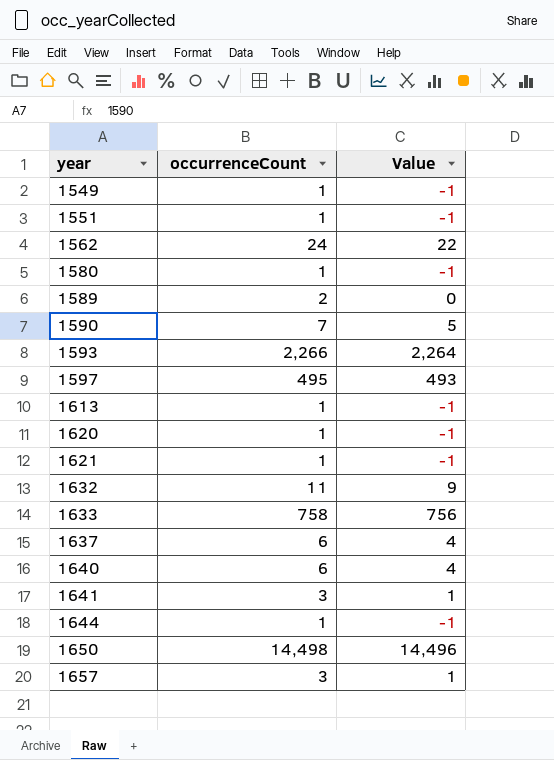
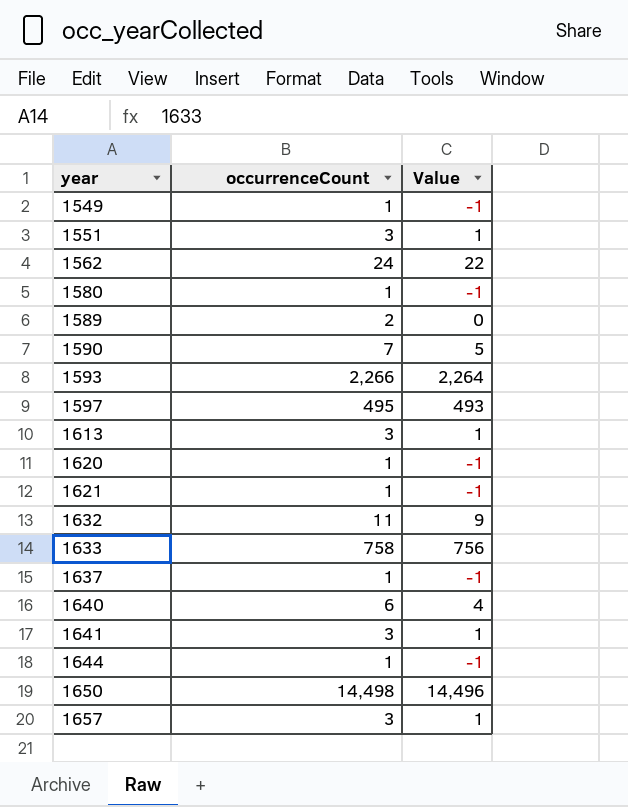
1551 | occurrenceCount: 1 -> 3
1551 | Value: -1 -> 1
1613 | occurrenceCount: 1 -> 3
1613 | Value: -1 -> 1
1637 | occurrenceCount: 6 -> 1
1637 | Value: 4 -> -1

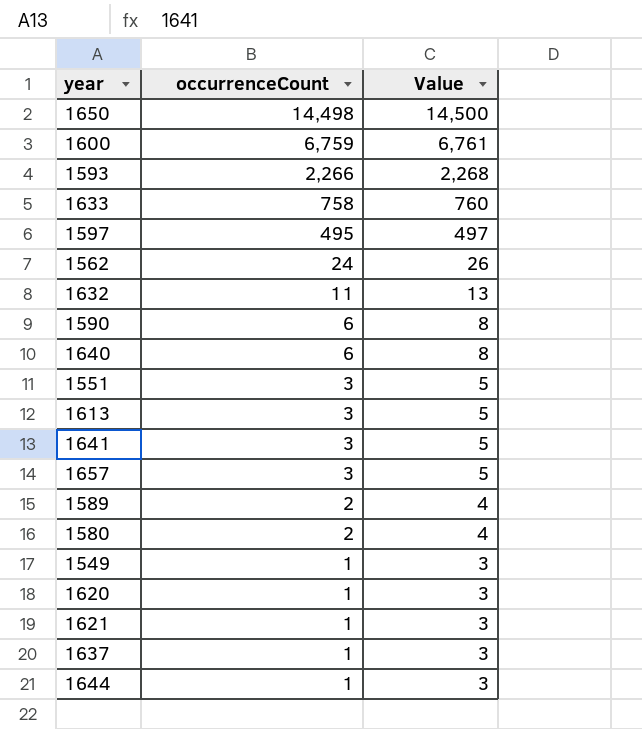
row order: year ascending -> occurrenceCount descending
column Value | formula: [occurrenceCount] - 2 -> [occurrenceCount] + 2
row 1600: none -> 6,759 | 6,761
1590 | occurrenceCount: 7 -> 6
1580 | occurrenceCount: 1 -> 2

